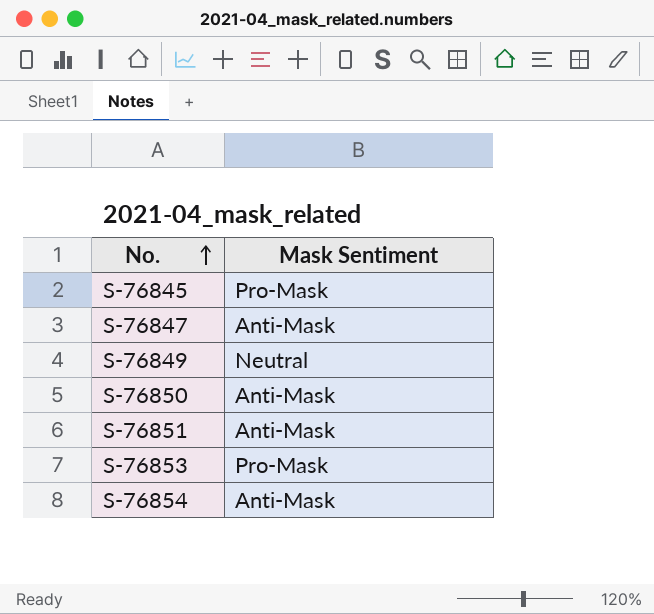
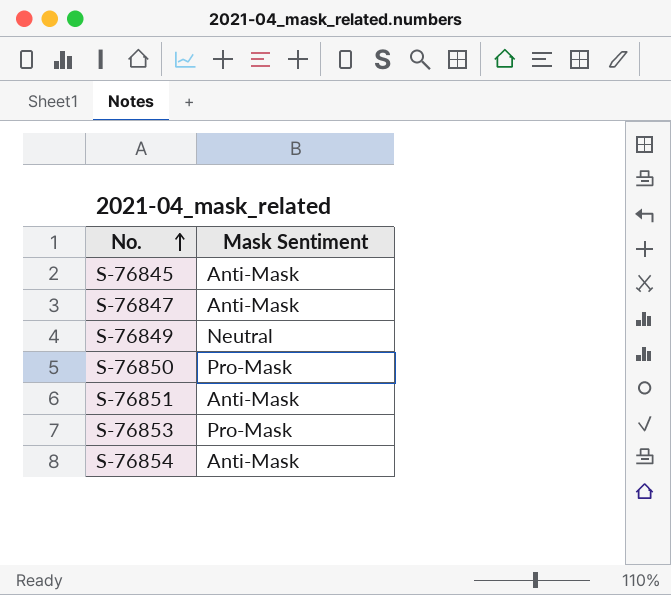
S-76845 | Mask Sentiment: Pro-Mask -> Anti-Mask
S-76850 | Mask Sentiment: Anti-Mask -> Pro-Mask

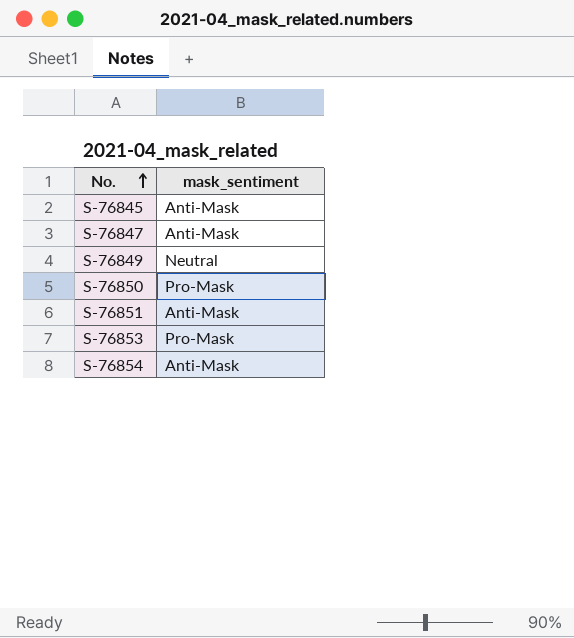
column name: Mask Sentiment -> mask_sentiment

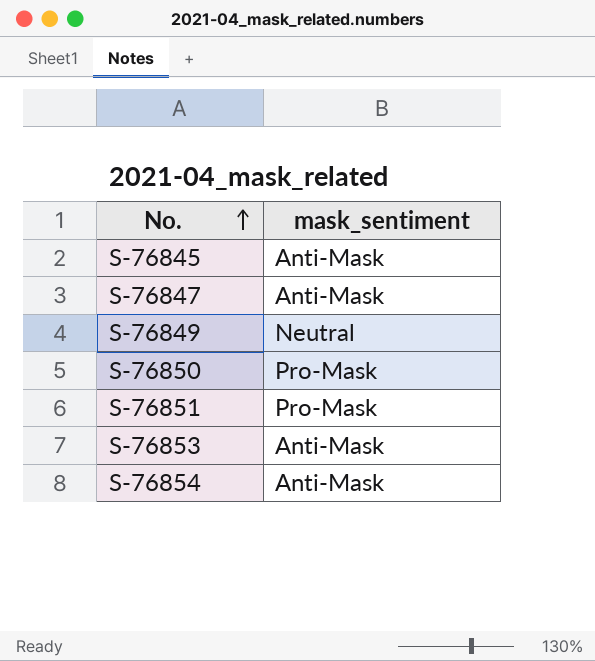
S-76851 | mask_sentiment: Anti-Mask -> Pro-Mask
S-76853 | mask_sentiment: Pro-Mask -> Anti-Mask

